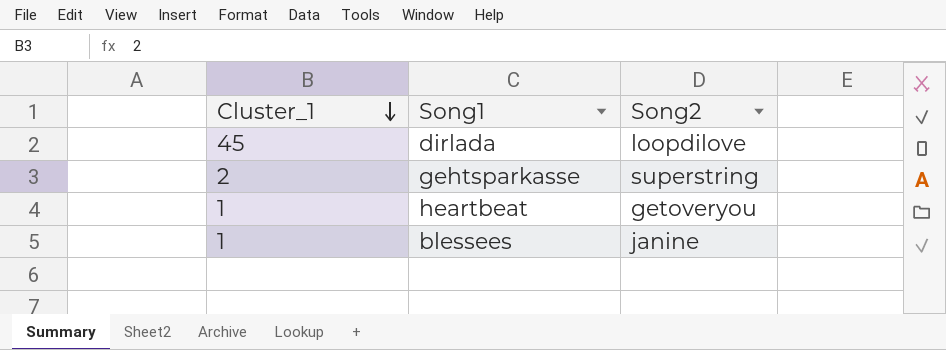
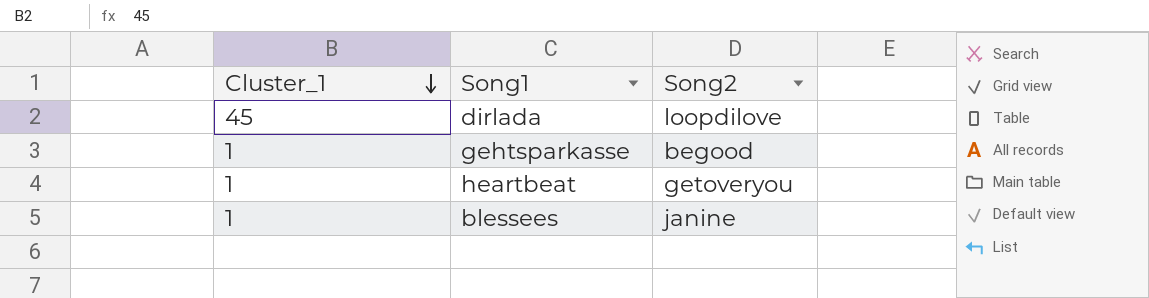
gehtsparkasse | Cluster_1: 2 -> 1
gehtsparkasse | Song2: superstring -> begood

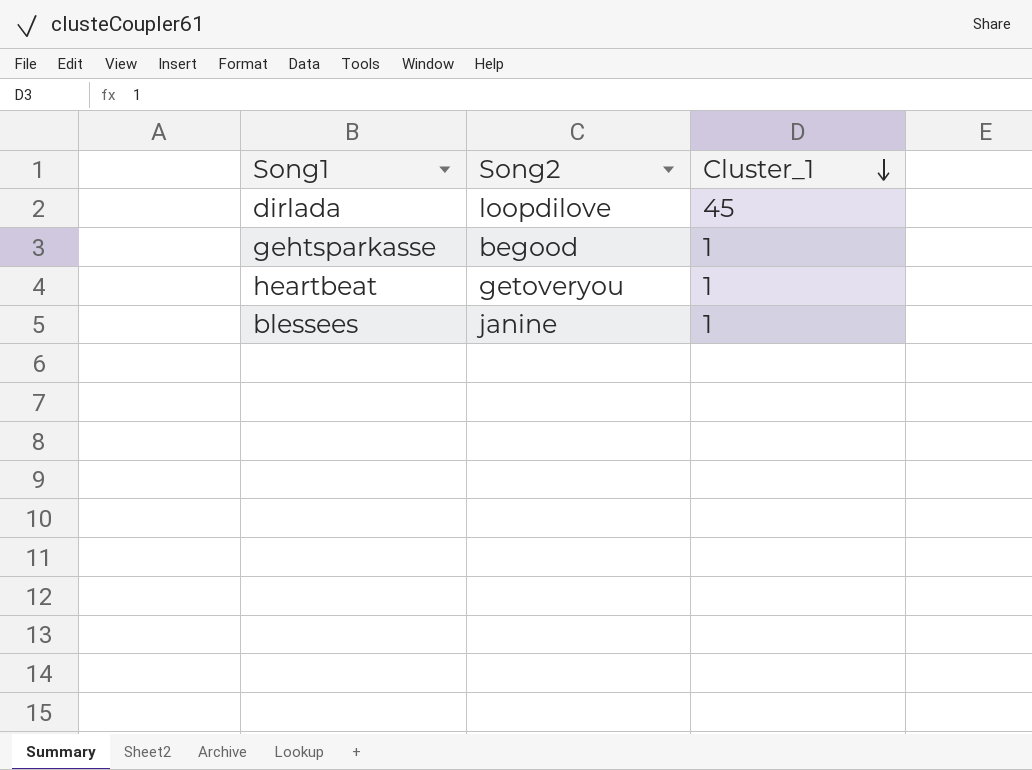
column Cluster_1 | position: 1 -> 3

